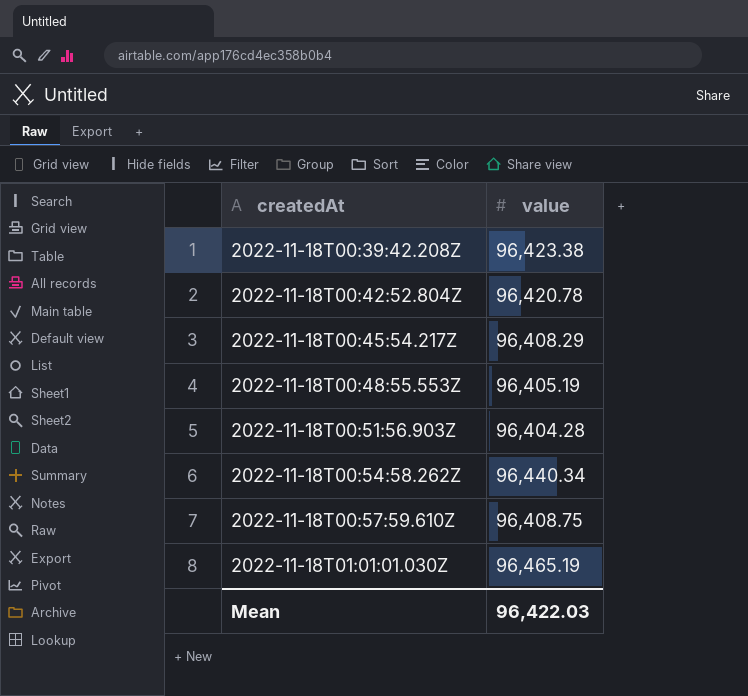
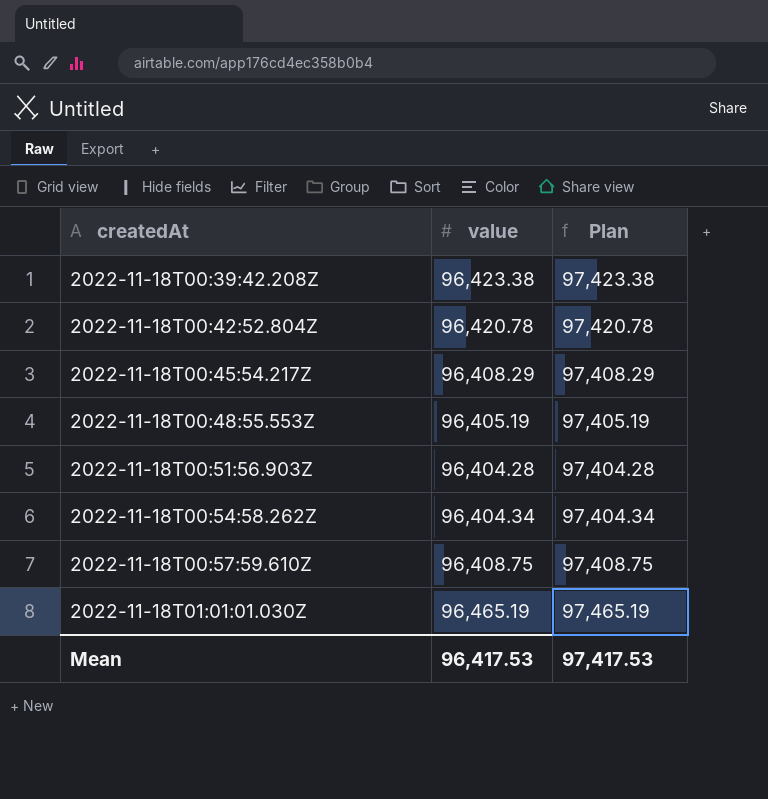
column Plan | formula: none -> [value] + 1000
2022-11-18T00:54:58.262Z | value: 96,440.34 -> 96,404.34
Mean | value: 96,422.03 -> 96,417.53

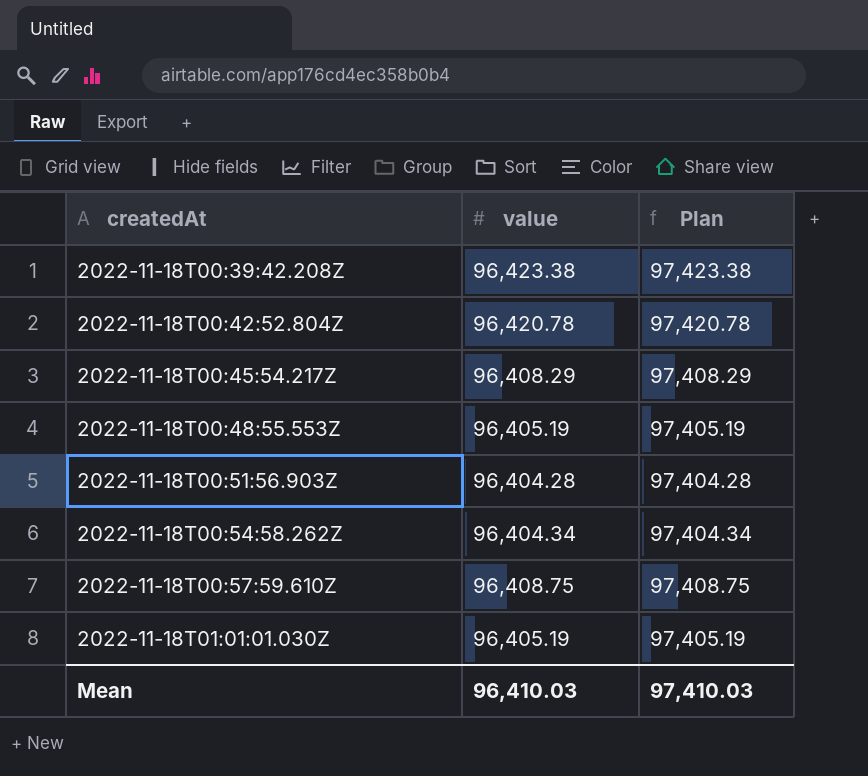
2022-11-18T01:01:01.030Z | value: 96,465.19 -> 96,405.19
2022-11-18T01:01:01.030Z | Plan: 97,465.19 -> 97,405.19
Mean | value: 96,417.53 -> 96,410.03
Mean | Plan: 97,417.53 -> 97,410.03

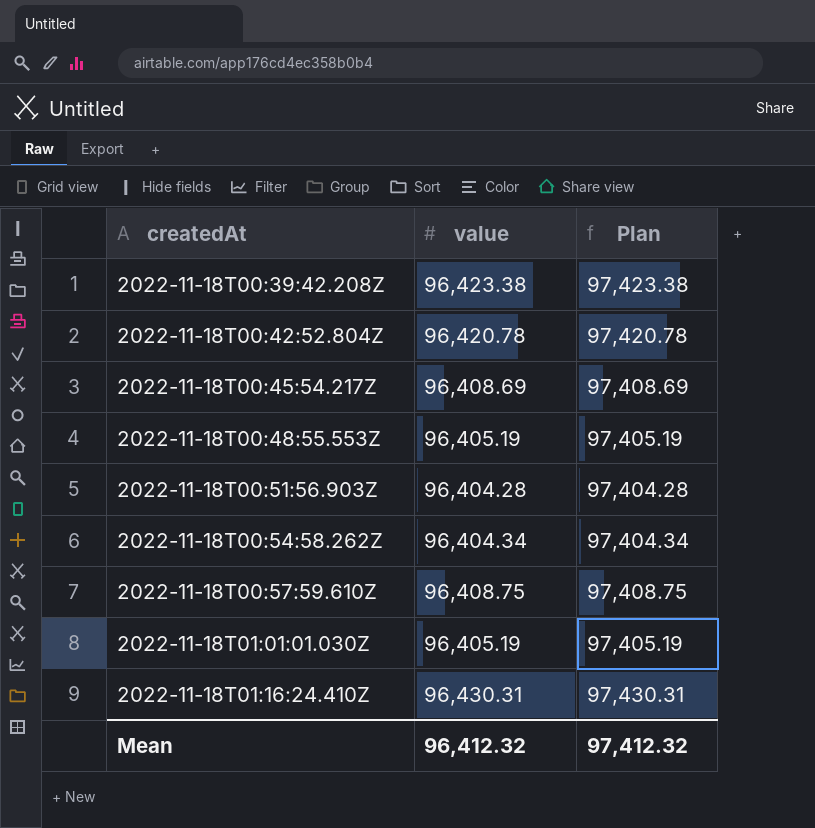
2022-11-18T00:45:54.217Z | value: 96,408.29 -> 96,408.69
2022-11-18T00:45:54.217Z | Plan: 97,408.29 -> 97,408.69
row 2022-11-18T01:16:24.410Z: none -> 96,430.31 | 97,430.31
Mean | value: 96,410.03 -> 96,412.32
Mean | Plan: 97,410.03 -> 97,412.32

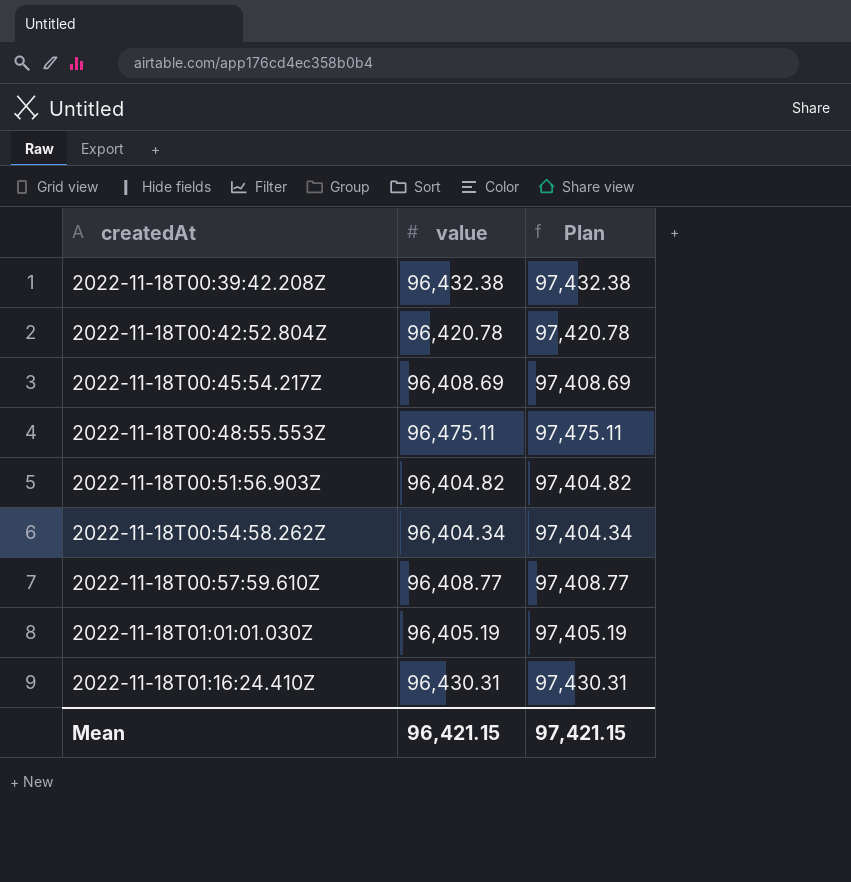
2022-11-18T00:39:42.208Z | value: 96,423.38 -> 96,432.38
2022-11-18T00:39:42.208Z | Plan: 97,423.38 -> 97,432.38
2022-11-18T00:48:55.553Z | value: 96,405.19 -> 96,475.11
2022-11-18T00:48:55.553Z | Plan: 97,405.19 -> 97,475.11
2022-11-18T00:51:56.903Z | value: 96,404.28 -> 96,404.82
2022-11-18T00:51:56.903Z | Plan: 97,404.28 -> 97,404.82
2022-11-18T00:57:59.610Z | value: 96,408.75 -> 96,408.77
2022-11-18T00:57:59.610Z | Plan: 97,408.75 -> 97,408.77
Mean | value: 96,412.32 -> 96,421.15
Mean | Plan: 97,412.32 -> 97,421.15

